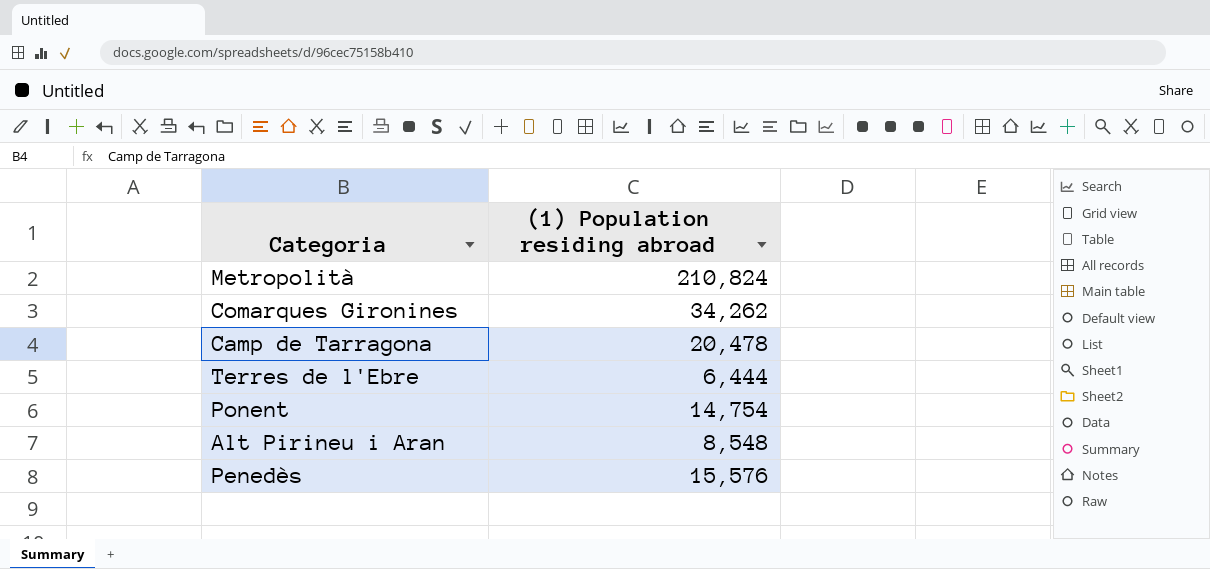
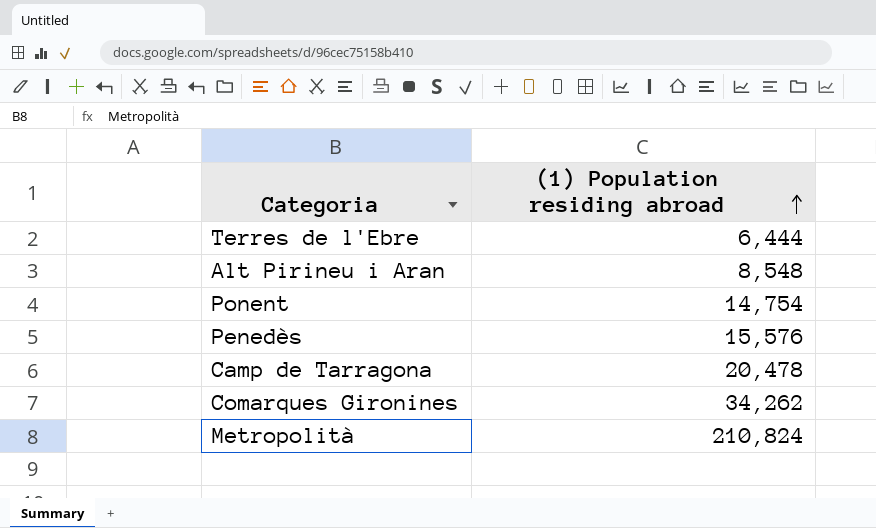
row order: none -> (1) Population residing abroad ascending

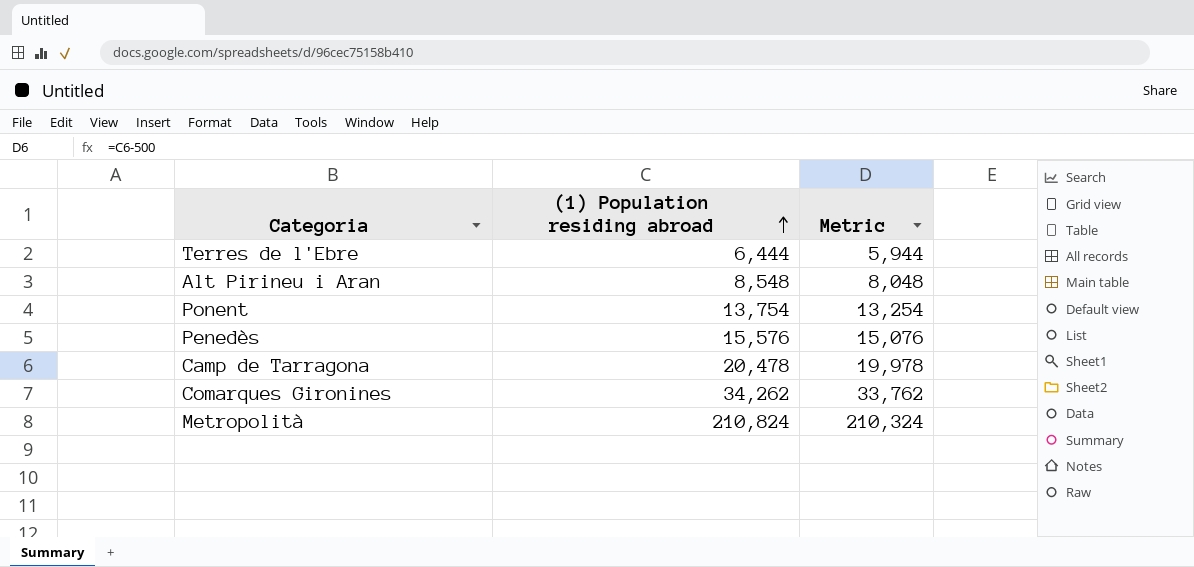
column Metric | formula: none -> [(1) Population residing abroad] - 500
Ponent | (1) Population residing abroad: 14,754 -> 13,754

